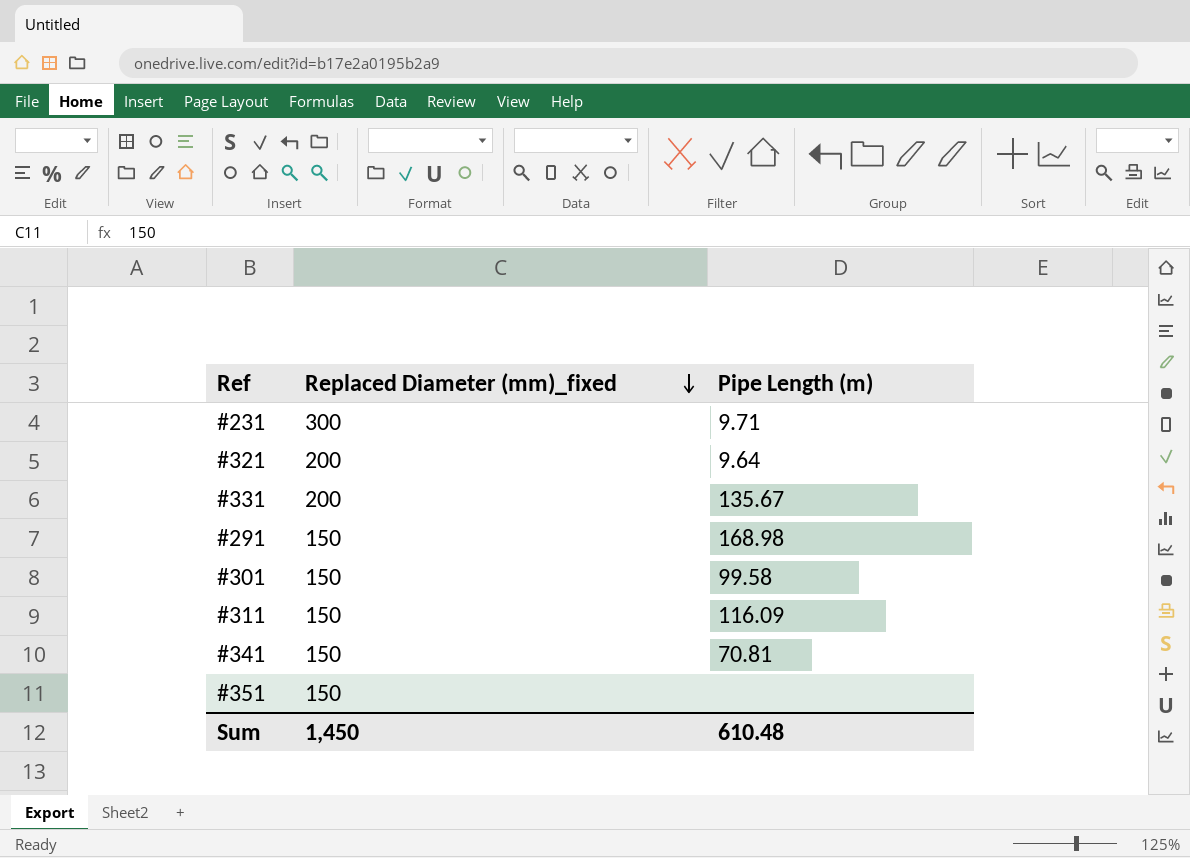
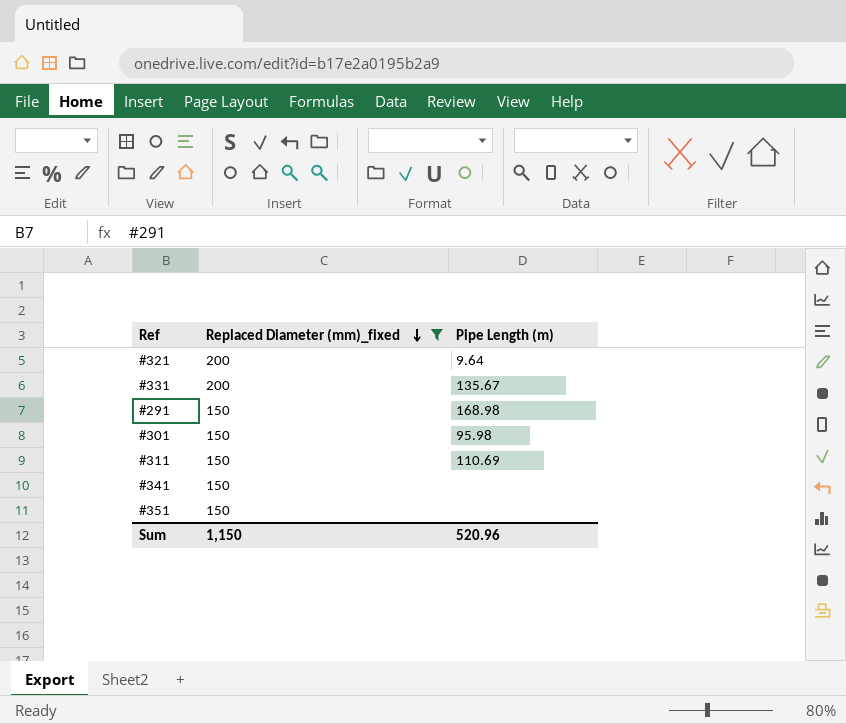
filter: none -> Replaced Diameter (mm)_fixed != 300
#301 | Pipe Length (m): 99.58 -> 95.98
#311 | Pipe Length (m): 116.09 -> 110.69
#341 | Pipe Length (m): 70.81 -> none
Sum | Replaced Diameter (mm)_fixed: 1,450 -> 1,150
Sum | Pipe Length (m): 610.48 -> 520.96

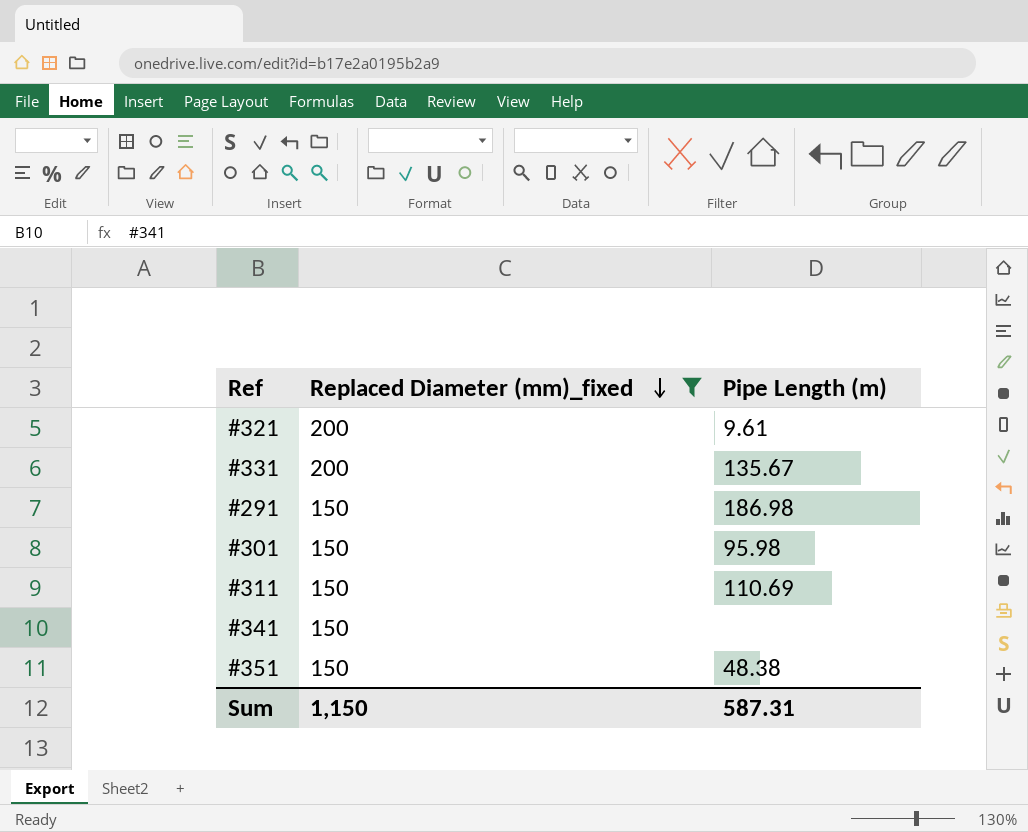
#321 | Pipe Length (m): 9.64 -> 9.61
#291 | Pipe Length (m): 168.98 -> 186.98
#351 | Pipe Length (m): none -> 48.38
Sum | Pipe Length (m): 520.96 -> 587.31

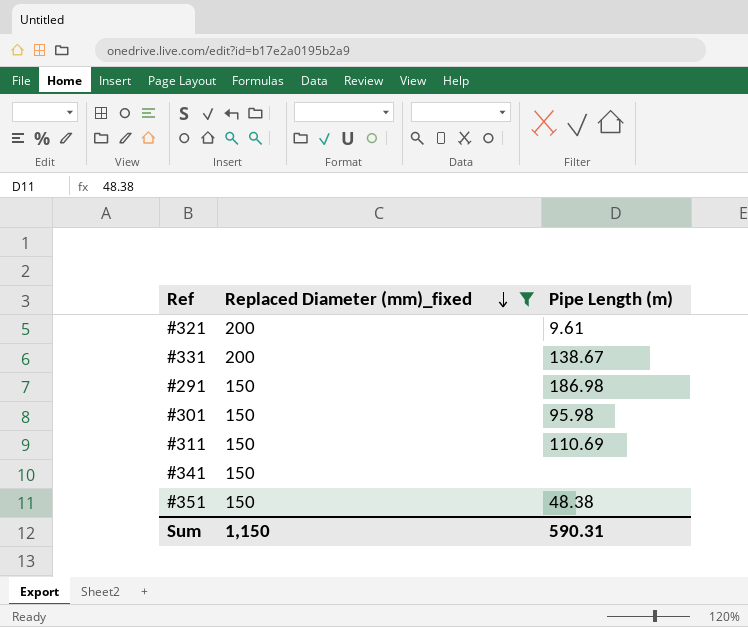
#331 | Pipe Length (m): 135.67 -> 138.67
Sum | Pipe Length (m): 587.31 -> 590.31

